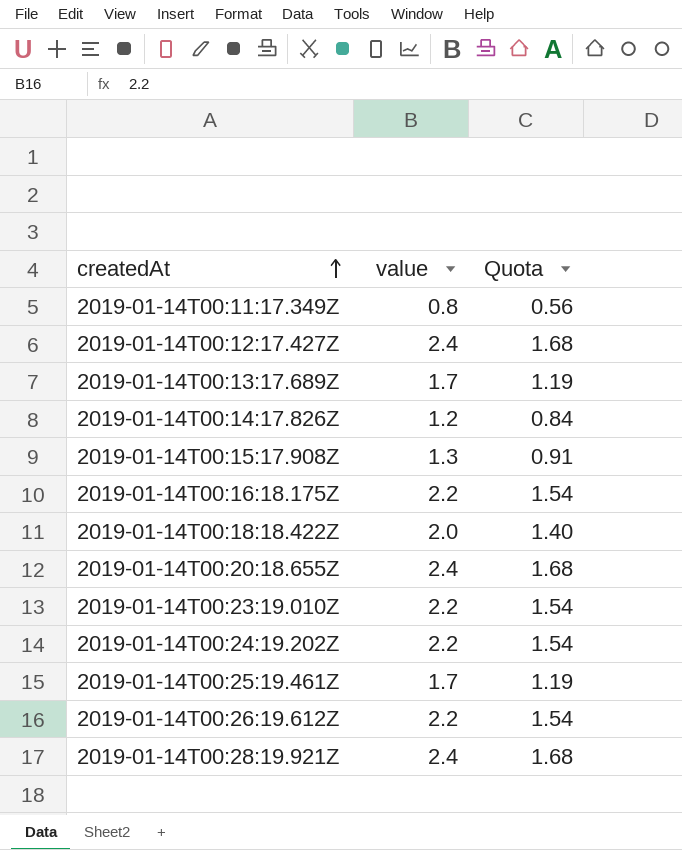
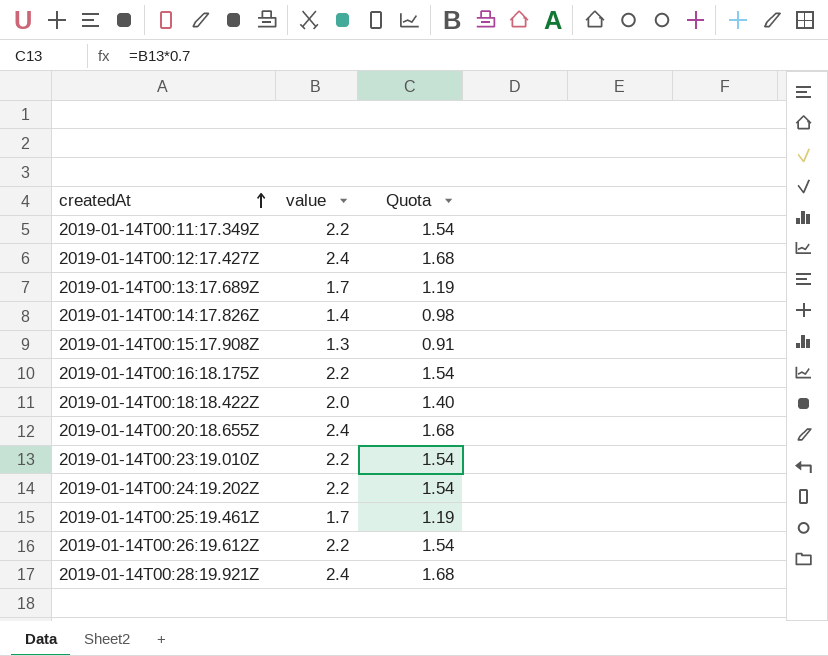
2019-01-14T00:11:17.349Z | value: 0.8 -> 2.2
2019-01-14T00:11:17.349Z | Quota: 0.56 -> 1.54
2019-01-14T00:14:17.826Z | value: 1.2 -> 1.4
2019-01-14T00:14:17.826Z | Quota: 0.84 -> 0.98

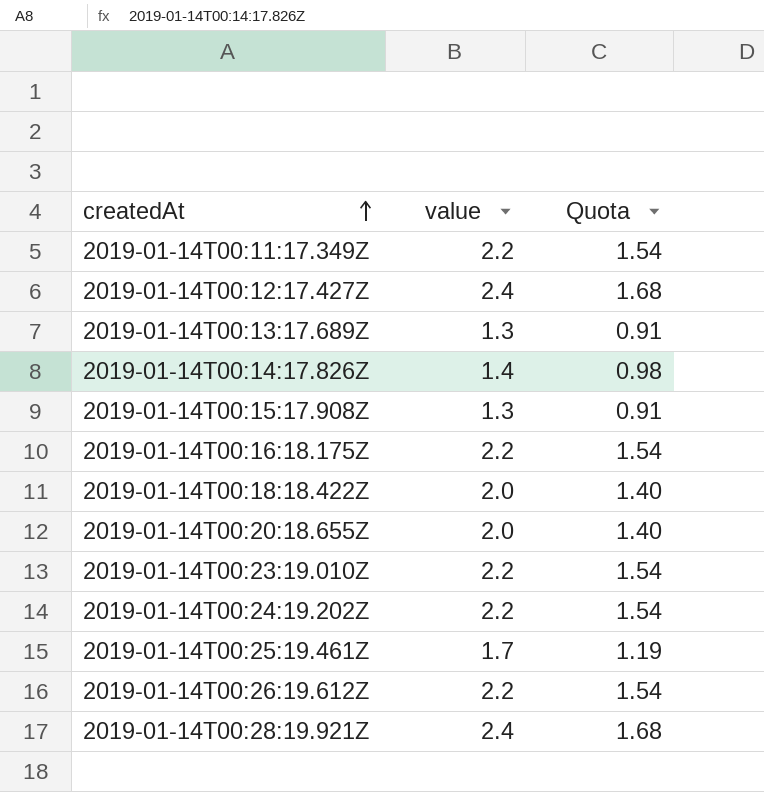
2019-01-14T00:13:17.689Z | value: 1.7 -> 1.3
2019-01-14T00:13:17.689Z | Quota: 1.19 -> 0.91
2019-01-14T00:20:18.655Z | value: 2.4 -> 2.0
2019-01-14T00:20:18.655Z | Quota: 1.68 -> 1.40

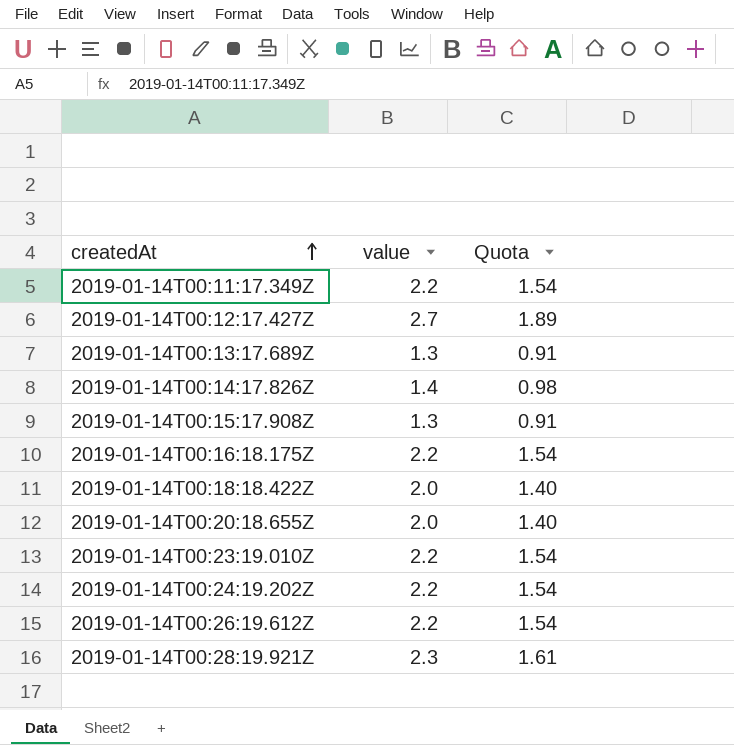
row 2019-01-14T00:25:19.461Z: 1.7 | 1.19 -> none
2019-01-14T00:12:17.427Z | value: 2.4 -> 2.7
2019-01-14T00:12:17.427Z | Quota: 1.68 -> 1.89
2019-01-14T00:28:19.921Z | value: 2.4 -> 2.3
2019-01-14T00:28:19.921Z | Quota: 1.68 -> 1.61

